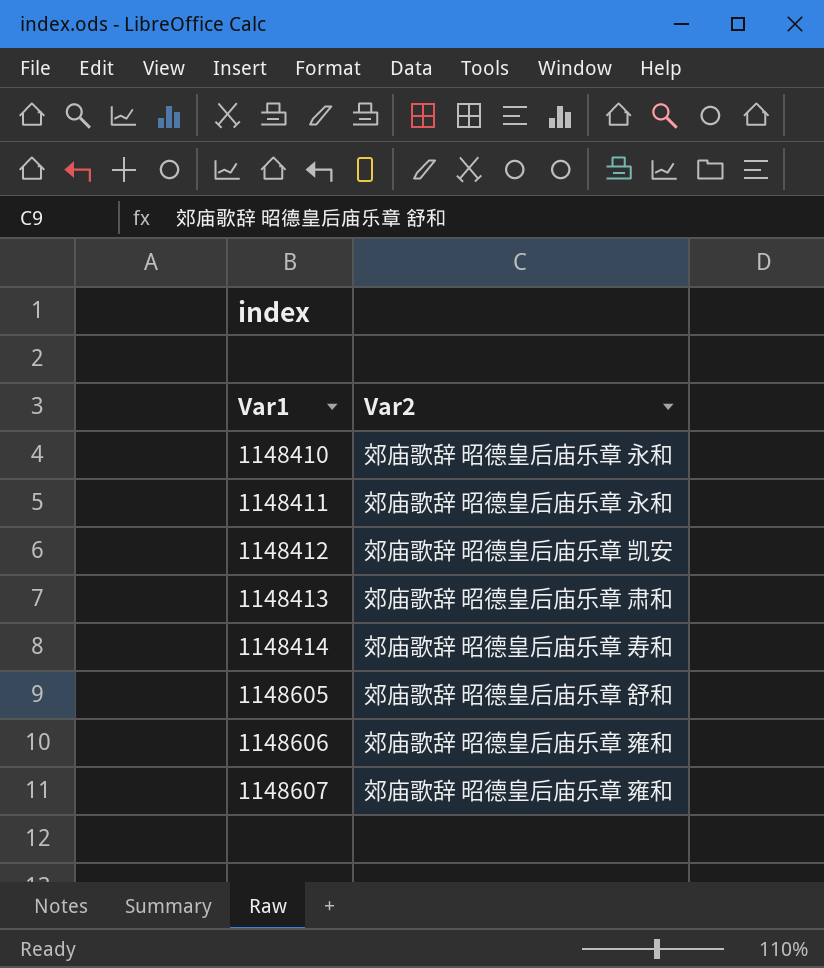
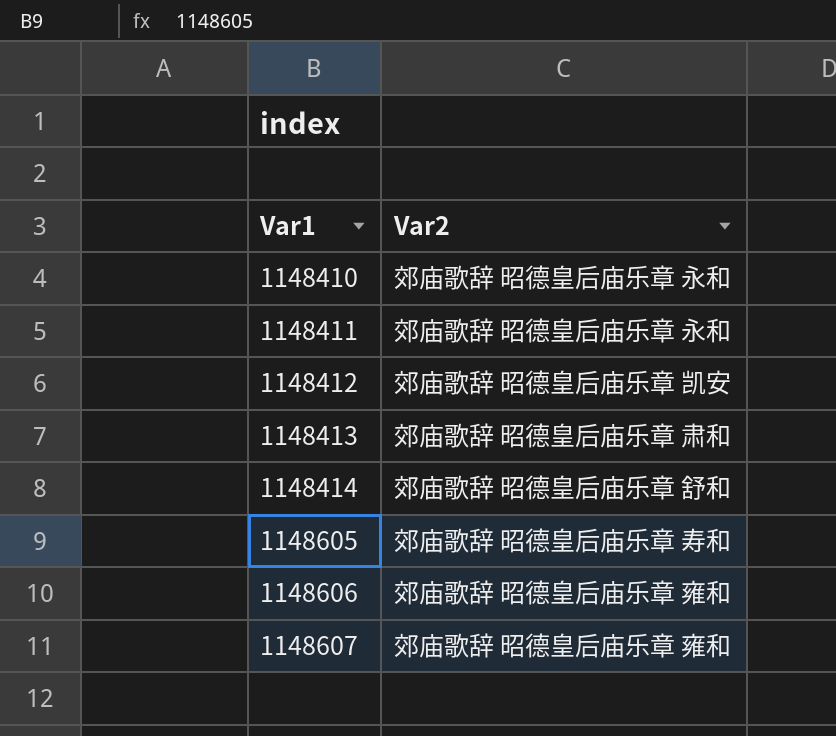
1148414 | Var2: 郊庙歌辞 昭德皇后庙乐章 寿和 -> 郊庙歌辞 昭德皇后庙乐章 舒和
1148605 | Var2: 郊庙歌辞 昭德皇后庙乐章 舒和 -> 郊庙歌辞 昭德皇后庙乐章 寿和

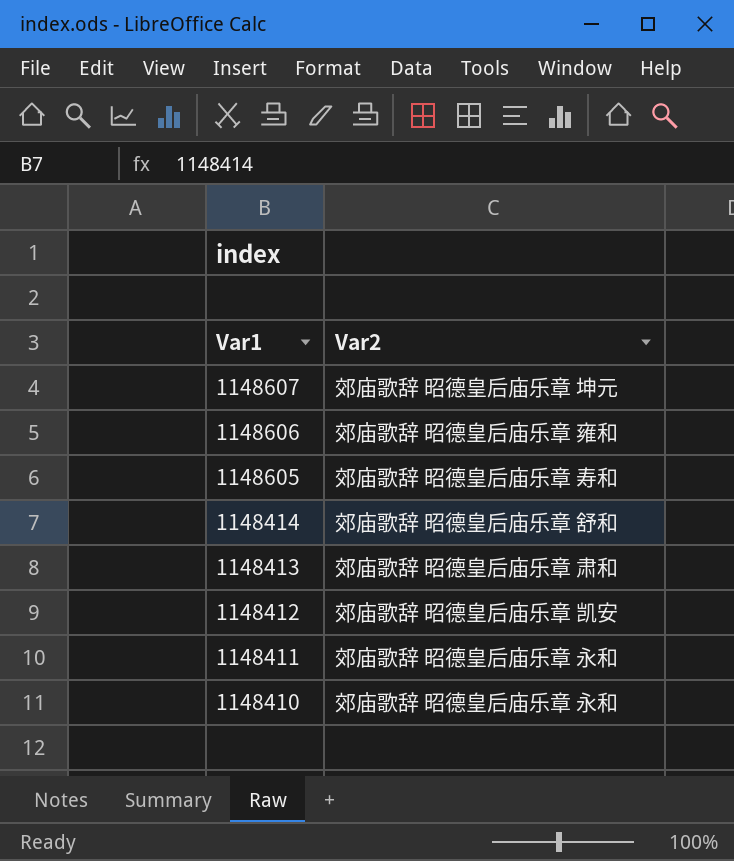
row order: Var1 ascending -> Var1 descending
1148607 | Var2: 郊庙歌辞 昭德皇后庙乐章 雍和 -> 郊庙歌辞 昭德皇后庙乐章 坤元

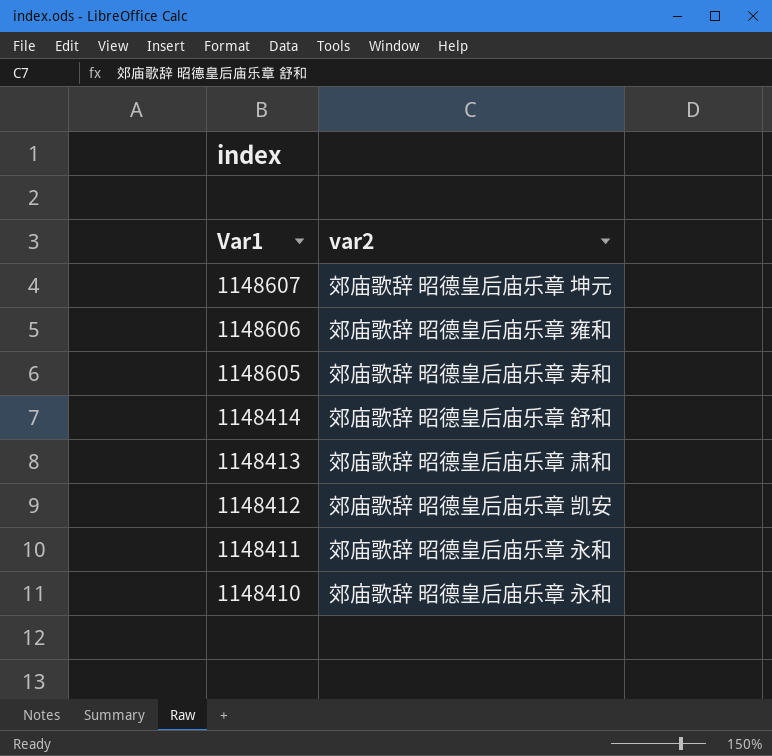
column name: Var2 -> var2

